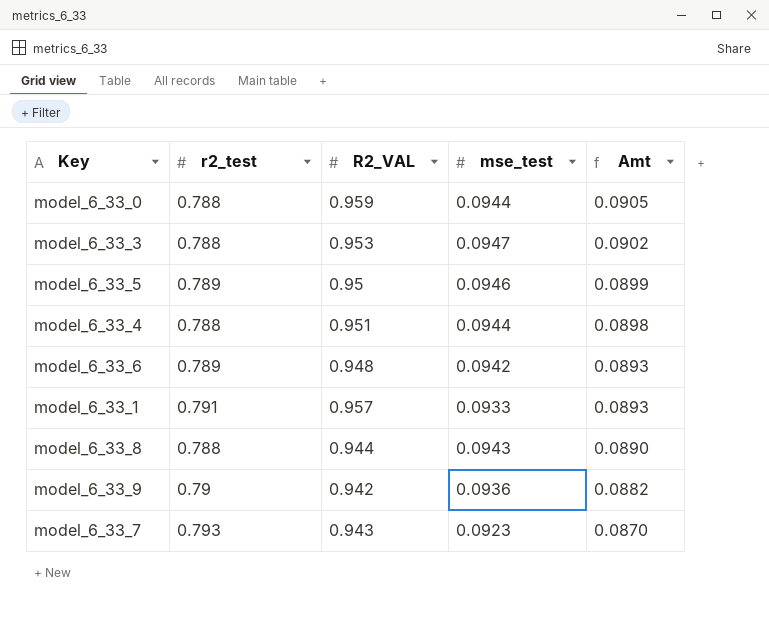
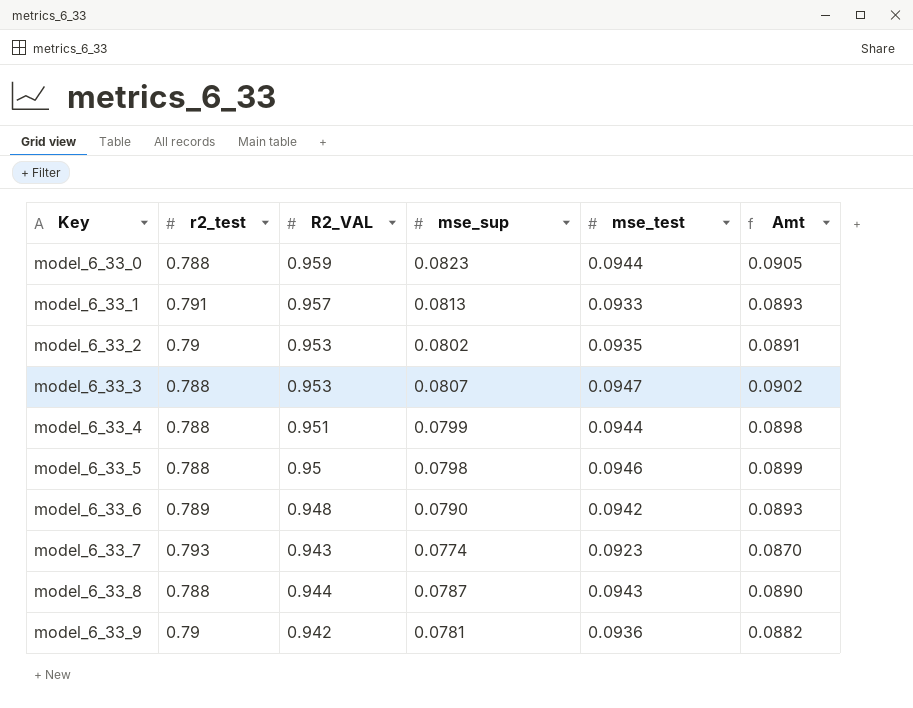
row order: Amt descending -> Key ascending
column mse_sup | position: none -> 4
row model_6_33_2: none -> 0.79 | 0.953 | 0.0802 | 0.0935 | 0.0891
model_6_33_5 | r2_test: 0.789 -> 0.788

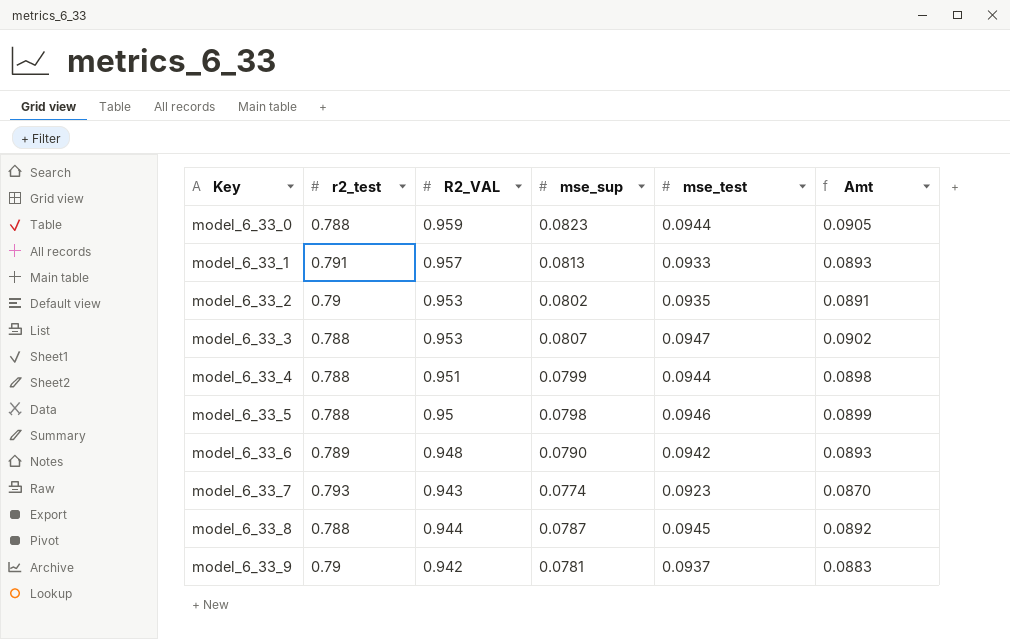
model_6_33_8 | mse_test: 0.0943 -> 0.0945
model_6_33_8 | Amt: 0.0890 -> 0.0892
model_6_33_9 | mse_test: 0.0936 -> 0.0937
model_6_33_9 | Amt: 0.0882 -> 0.0883

